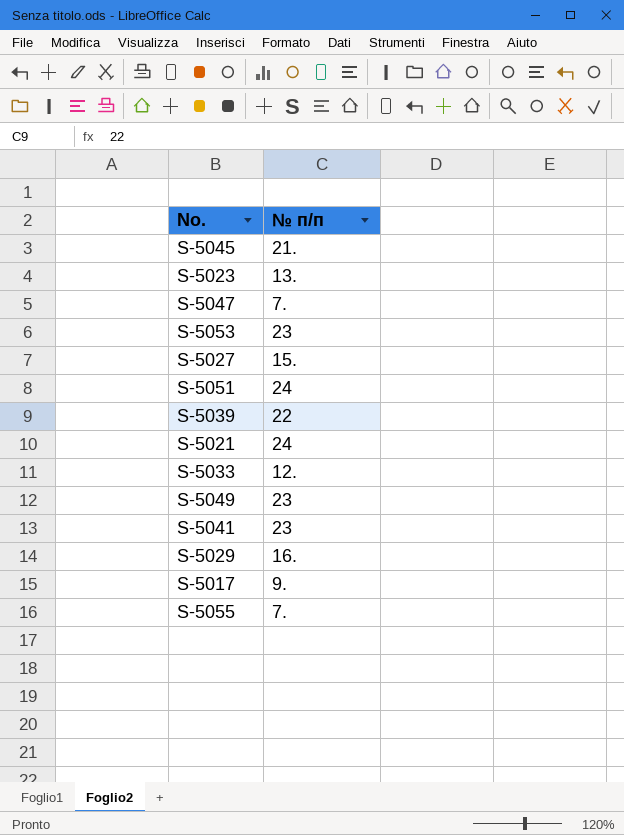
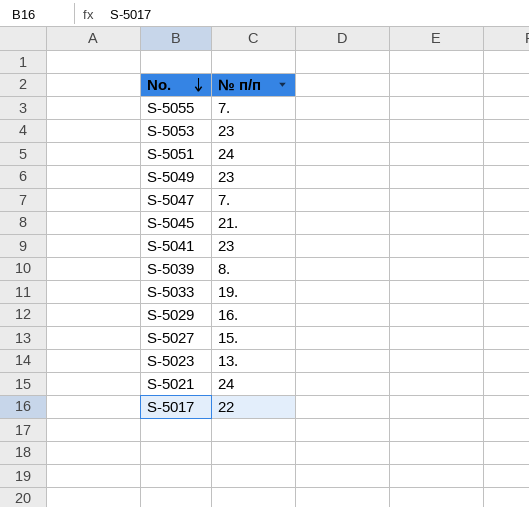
row order: none -> No. descending
S-5039 | № п/п: 22 -> 8.
S-5033 | № п/п: 12. -> 19.
S-5017 | № п/п: 9. -> 22

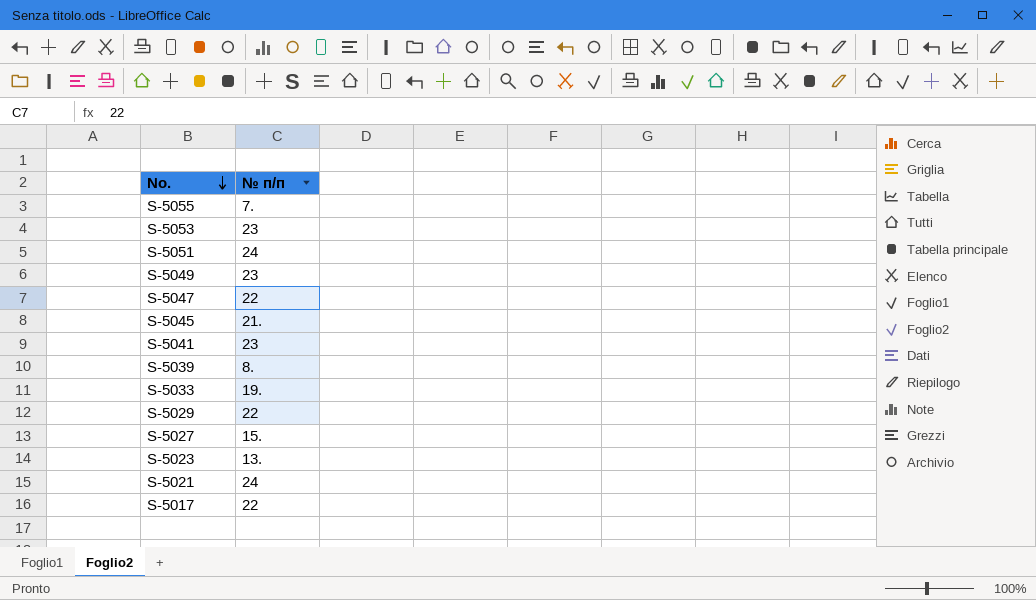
S-5047 | № п/п: 7. -> 22
S-5029 | № п/п: 16. -> 22

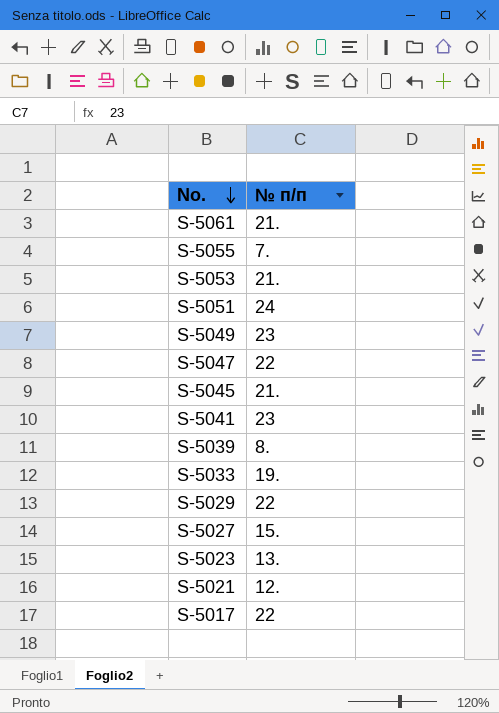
row S-5061: none -> 21.
S-5053 | № п/п: 23 -> 21.
S-5021 | № п/п: 24 -> 12.

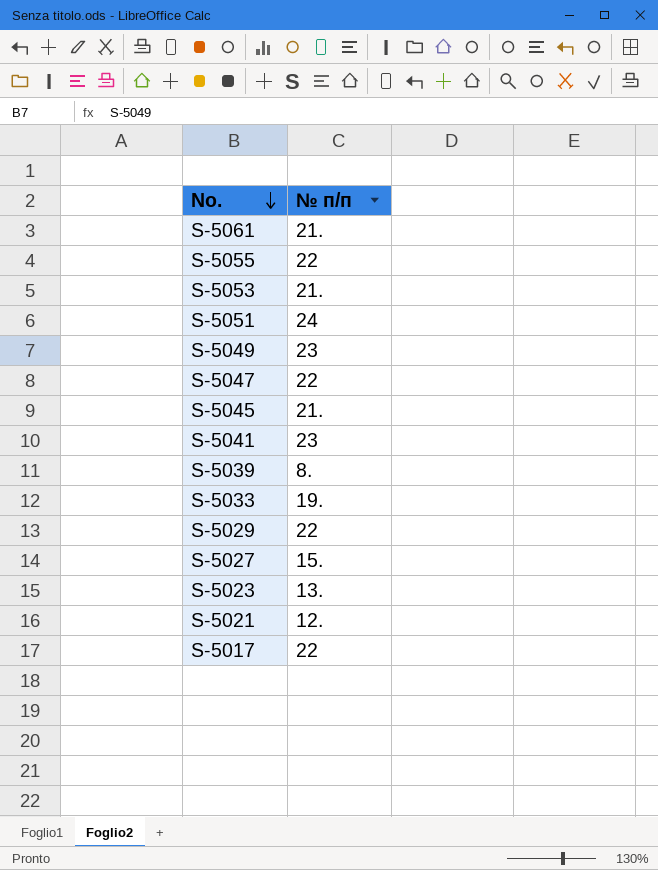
S-5055 | № п/п: 7. -> 22

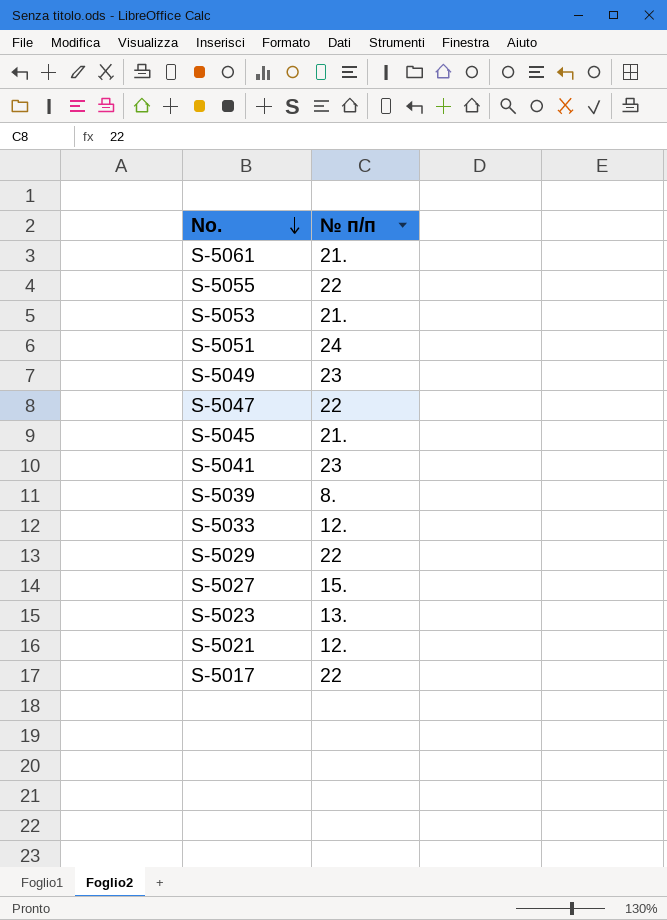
S-5033 | № п/п: 19. -> 12.

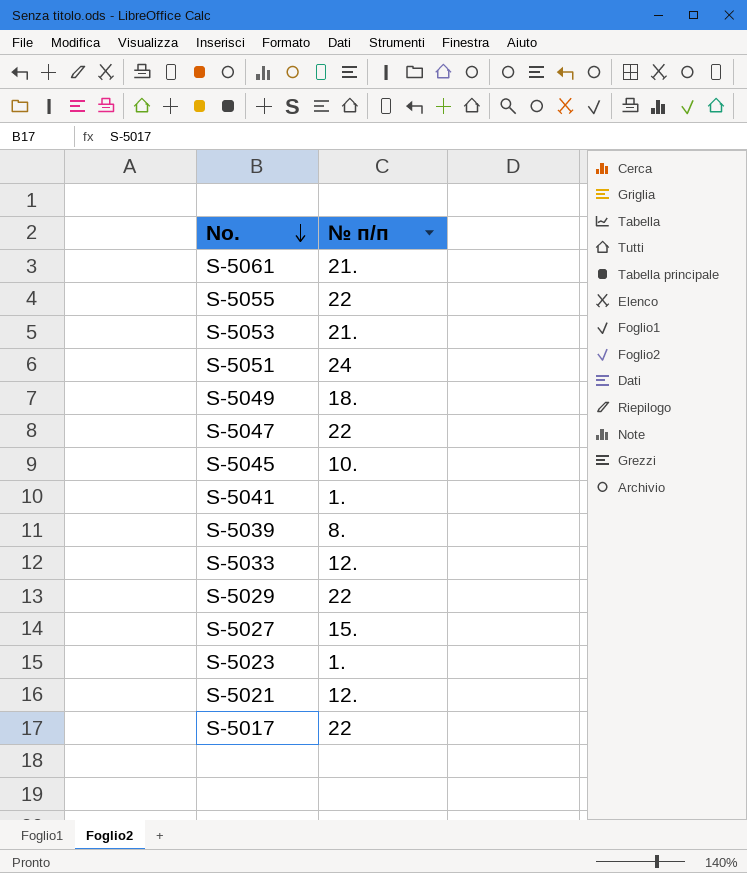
S-5049 | № п/п: 23 -> 18.
S-5045 | № п/п: 21. -> 10.
S-5041 | № п/п: 23 -> 1.
S-5023 | № п/п: 13. -> 1.

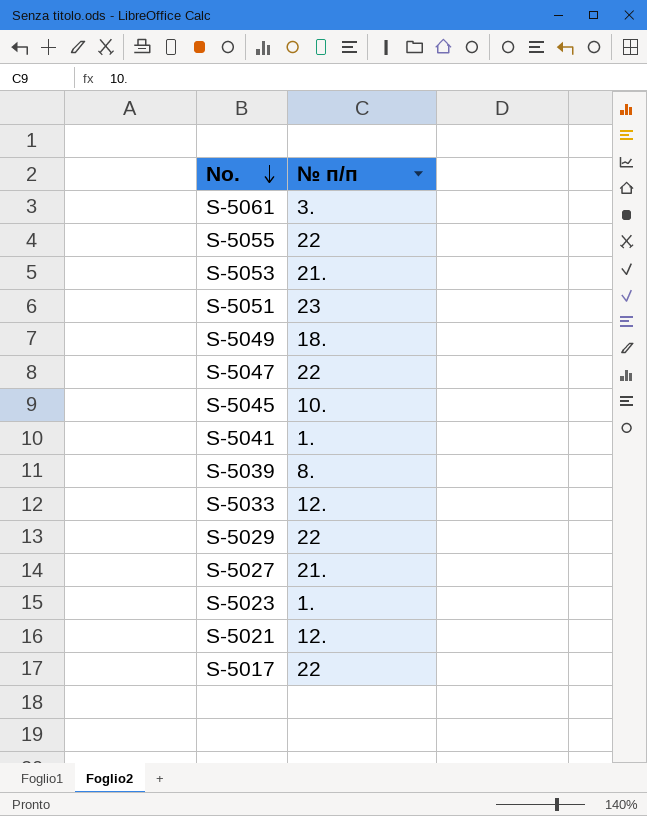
S-5061 | № п/п: 21. -> 3.
S-5051 | № п/п: 24 -> 23
S-5027 | № п/п: 15. -> 21.

